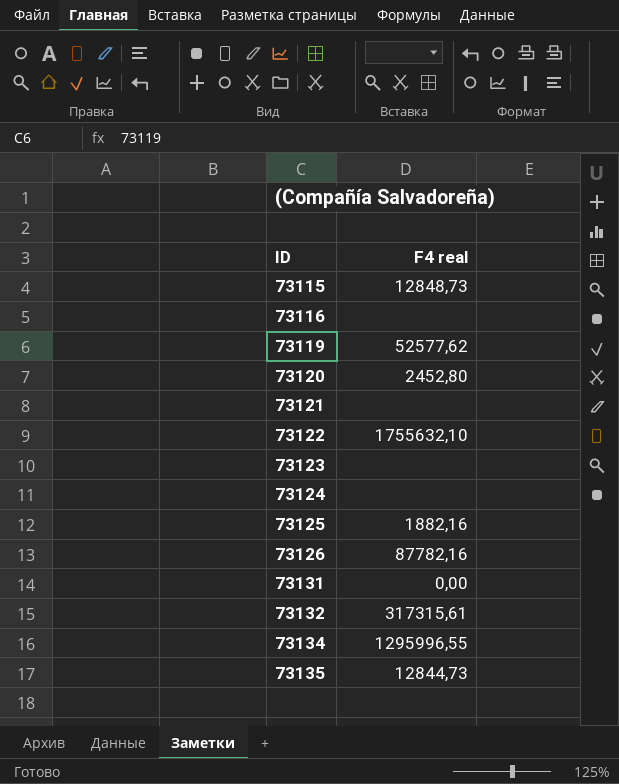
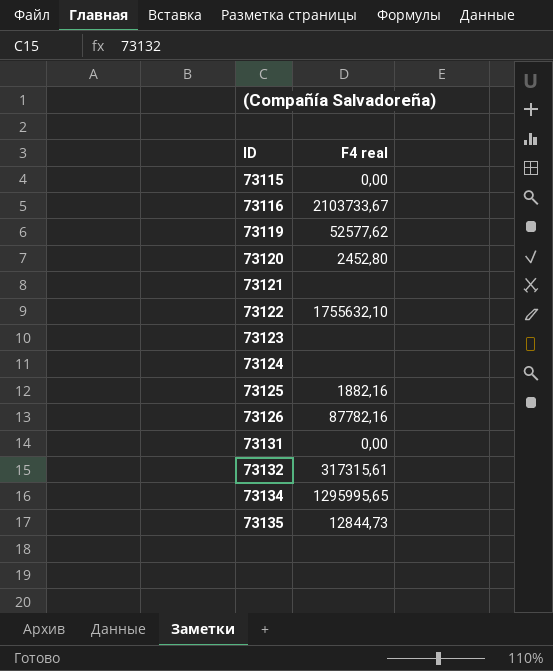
73115 | F4 real: 12848,73 -> 0,00
73116 | F4 real: none -> 2103733,67
73134 | F4 real: 1295996,55 -> 1295995,65

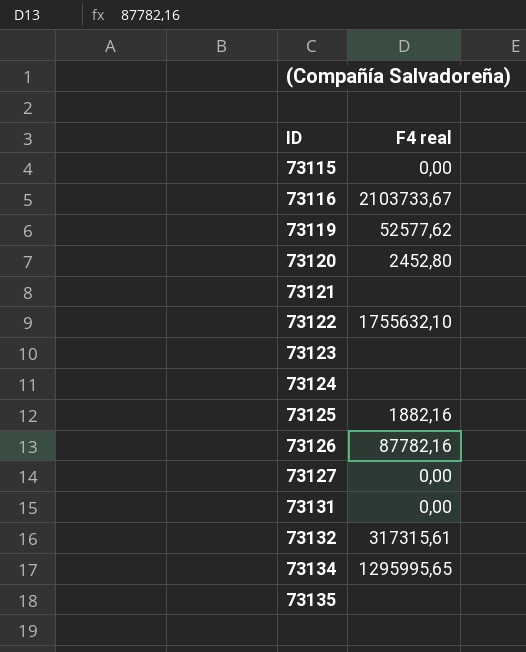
row 73127: none -> 0,00
73135 | F4 real: 12844,73 -> none

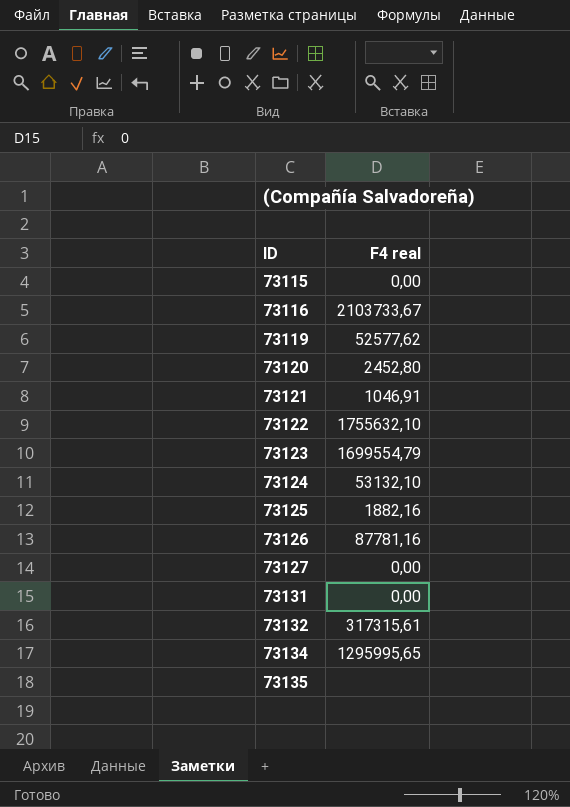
73121 | F4 real: none -> 1046,91
73123 | F4 real: none -> 1699554,79
73124 | F4 real: none -> 53132,10
73126 | F4 real: 87782,16 -> 87781,16

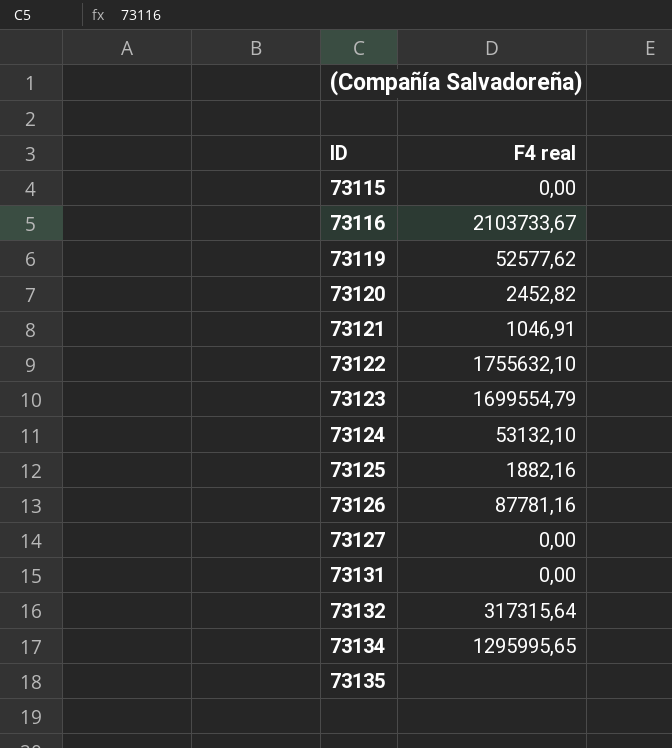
73120 | F4 real: 2452,80 -> 2452,82
73132 | F4 real: 317315,61 -> 317315,64

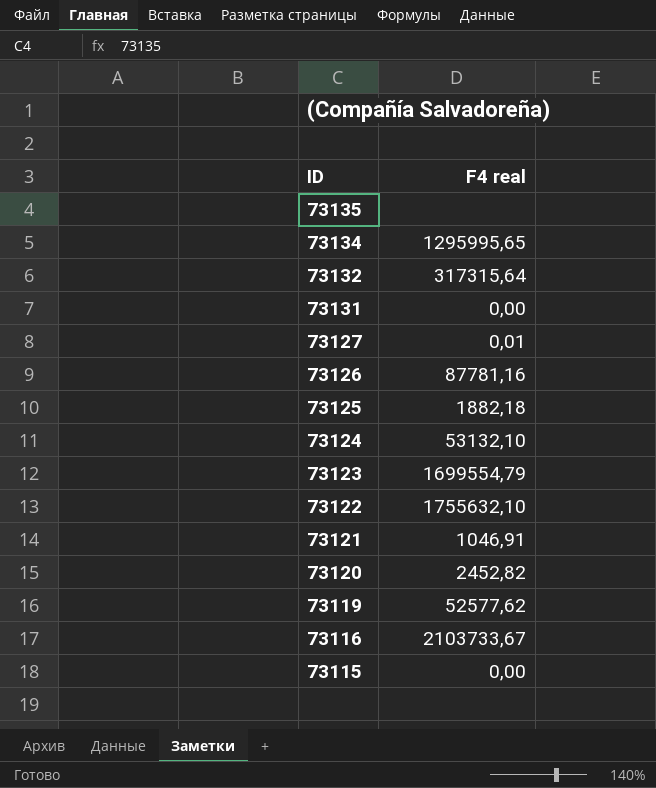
row order: ID ascending -> ID descending
73127 | F4 real: 0,00 -> 0,01
73125 | F4 real: 1882,16 -> 1882,18

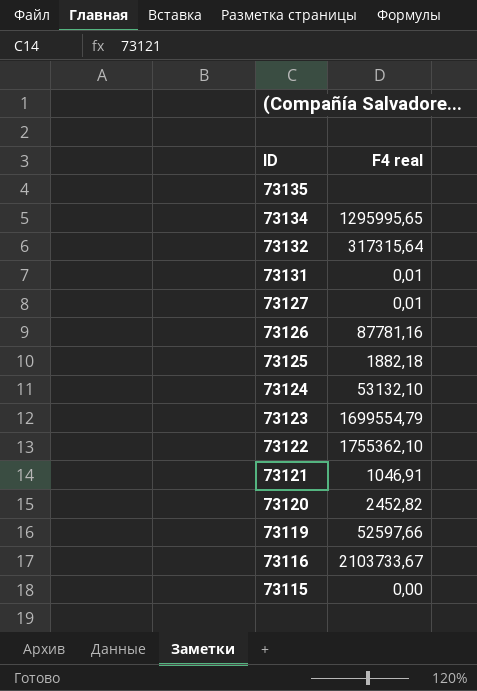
73131 | F4 real: 0,00 -> 0,01
73122 | F4 real: 1755632,10 -> 1755362,10
73119 | F4 real: 52577,62 -> 52597,66

